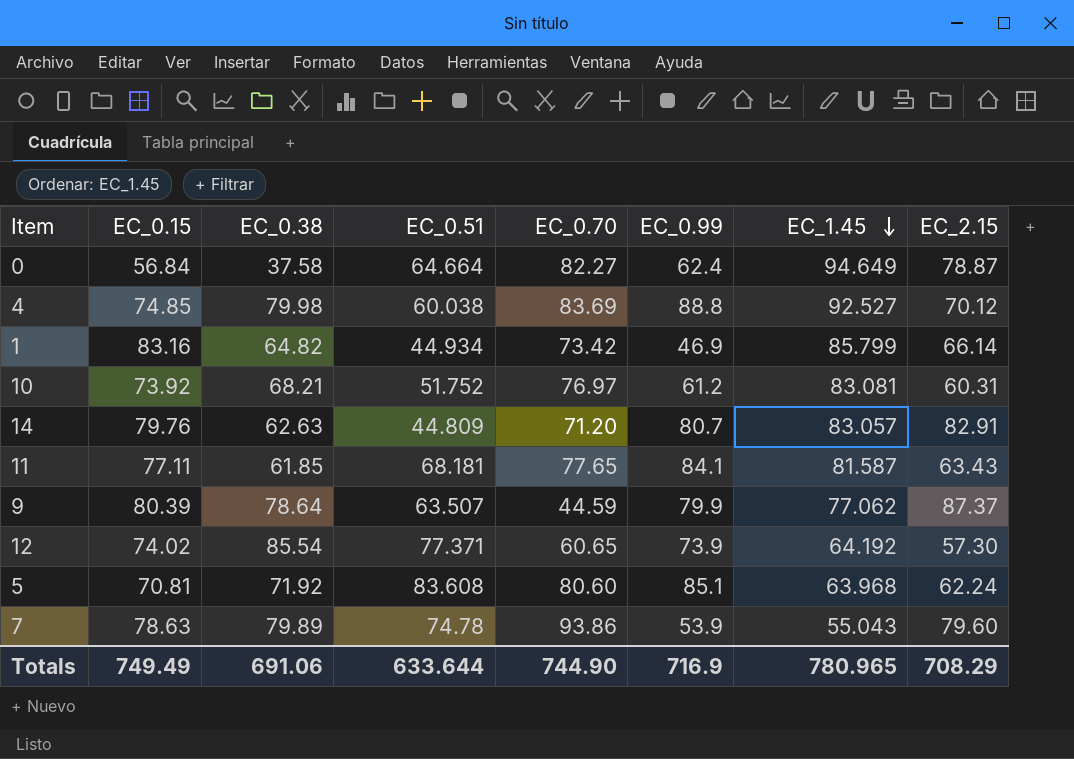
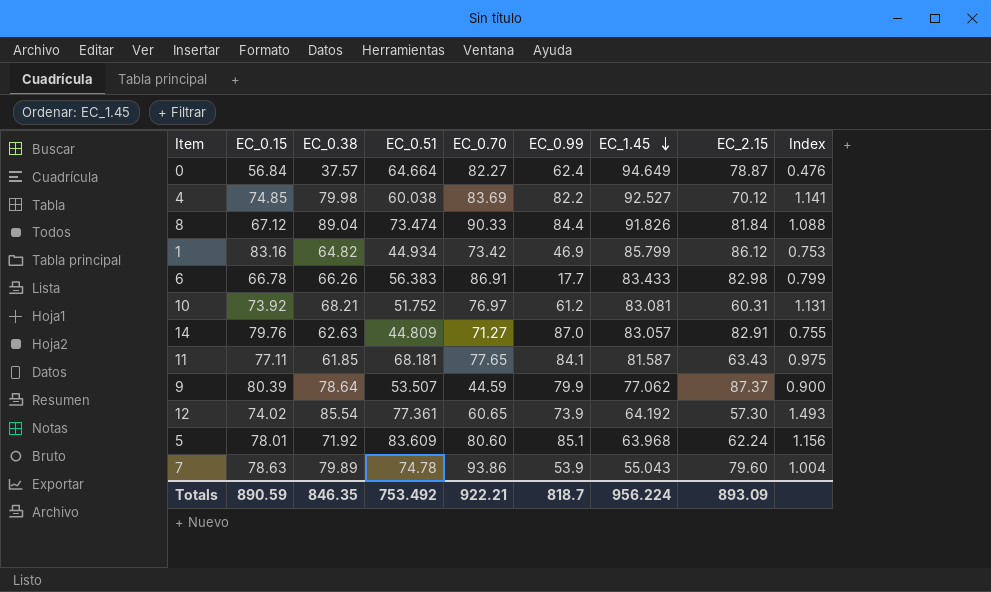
column Index | formula: none -> [EC_0.38] / [EC_2.15]
0 | EC_0.38: 37.58 -> 37.57
4 | EC_0.99: 88.8 -> 82.2
row 8: none -> 67.12 | 89.04 | 73.474 | 90.33 | 84.4 | 91.826 | 81.84 | 1.088
1 | EC_2.15: 66.14 -> 86.12
row 6: none -> 66.78 | 66.26 | 56.383 | 86.91 | 17.7 | 83.433 | 82.98 | 0.799
14 | EC_0.70: 71.20 -> 71.27
14 | EC_0.99: 80.7 -> 87.0
9 | EC_0.51: 63.507 -> 53.507
12 | EC_0.51: 77.371 -> 77.361
5 | EC_0.15: 70.81 -> 78.01
5 | EC_0.51: 83.608 -> 83.609
Totals | EC_0.15: 749.49 -> 890.59
Totals | EC_0.38: 691.06 -> 846.35
Totals | EC_0.51: 633.644 -> 753.492
Totals | EC_0.70: 744.90 -> 922.21
Totals | EC_0.99: 716.9 -> 818.7
Totals | EC_1.45: 780.965 -> 956.224
Totals | EC_2.15: 708.29 -> 893.09

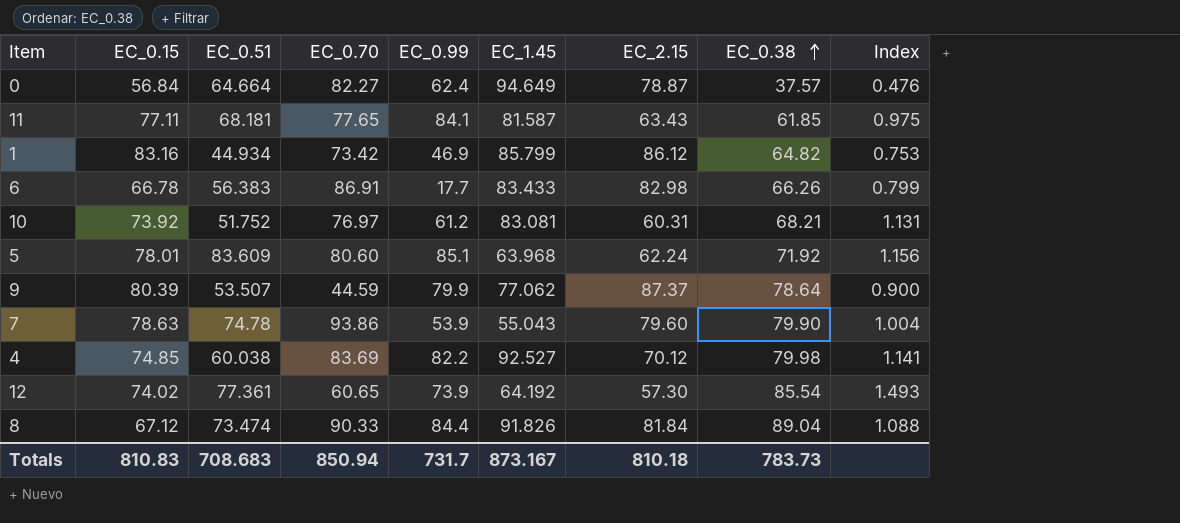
row order: EC_1.45 descending -> EC_0.38 ascending
column EC_0.38 | position: 3 -> 8
row 14: 79.76 | 62.63 | 44.809 | 71.27 | 87.0 | 83.057 | 82.91 | 0.755 -> none
7 | EC_0.38: 79.89 -> 79.90
Totals | EC_0.15: 890.59 -> 810.83
Totals | EC_0.51: 753.492 -> 708.683
Totals | EC_0.70: 922.21 -> 850.94
Totals | EC_0.99: 818.7 -> 731.7
Totals | EC_1.45: 956.224 -> 873.167
Totals | EC_2.15: 893.09 -> 810.18
Totals | EC_0.38: 846.35 -> 783.73

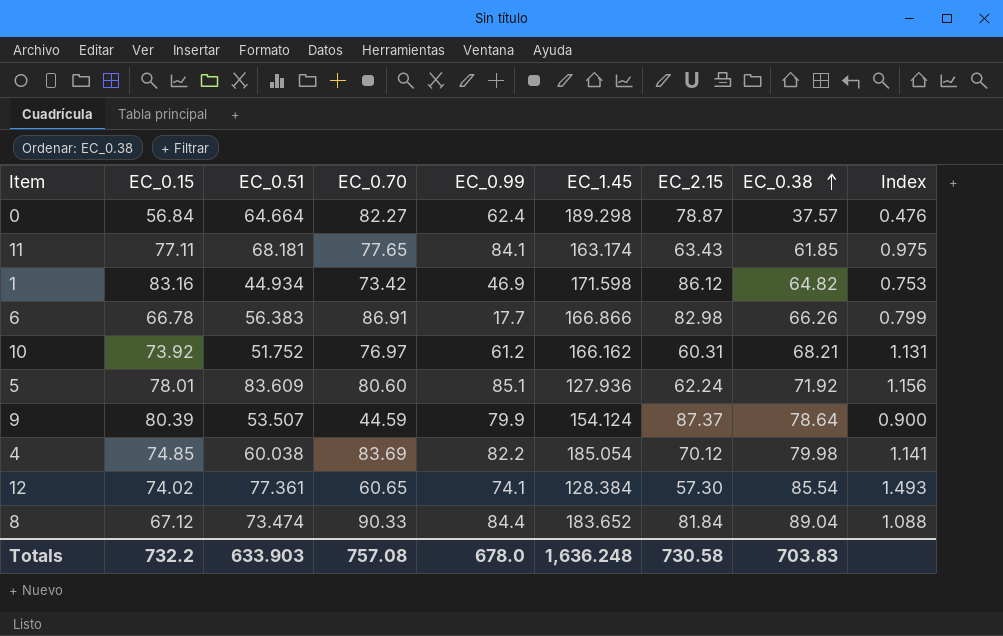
row 7: 78.63 | 74.78 | 93.86 | 53.9 | 55.043 | 79.60 | 79.90 | 1.004 -> none
0 | EC_1.45: 94.649 -> 189.298
11 | EC_1.45: 81.587 -> 163.174
1 | EC_1.45: 85.799 -> 171.598
6 | EC_1.45: 83.433 -> 166.866
10 | EC_1.45: 83.081 -> 166.162
5 | EC_1.45: 63.968 -> 127.936
9 | EC_1.45: 77.062 -> 154.124
4 | EC_1.45: 92.527 -> 185.054
12 | EC_0.99: 73.9 -> 74.1
12 | EC_1.45: 64.192 -> 128.384
8 | EC_1.45: 91.826 -> 183.652
Totals | EC_0.15: 810.83 -> 732.2
Totals | EC_0.51: 708.683 -> 633.903
Totals | EC_0.70: 850.94 -> 757.08
Totals | EC_0.99: 731.7 -> 678.0
Totals | EC_1.45: 873.167 -> 1,636.248
Totals | EC_2.15: 810.18 -> 730.58
Totals | EC_0.38: 783.73 -> 703.83

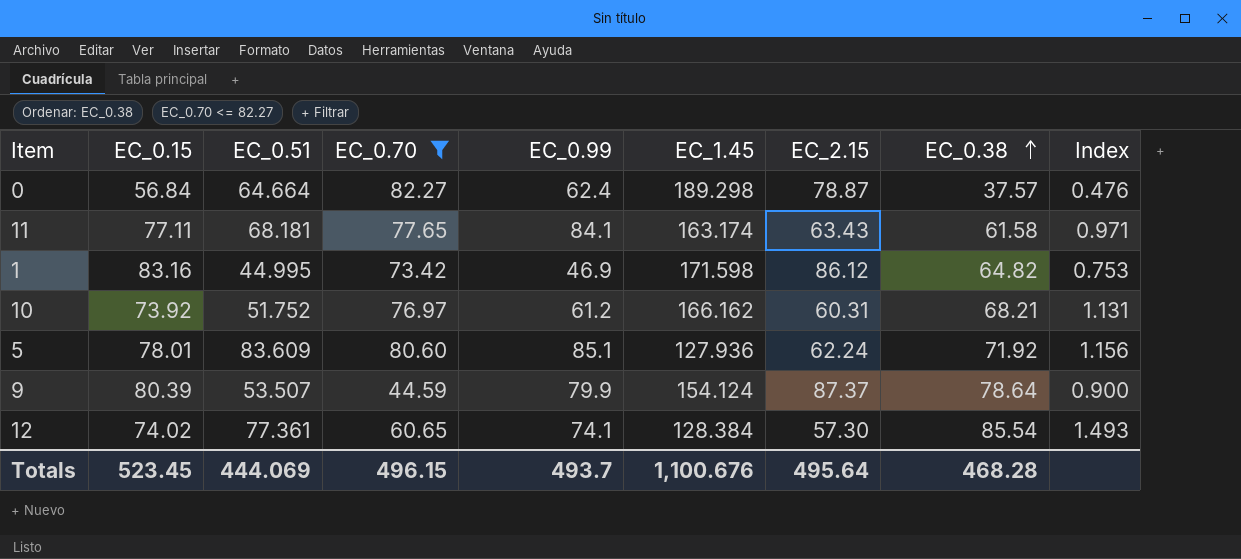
filter: none -> EC_0.70 <= 82.27
11 | EC_0.38: 61.85 -> 61.58
11 | Index: 0.975 -> 0.971
1 | EC_0.51: 44.934 -> 44.995
Totals | EC_0.15: 732.2 -> 523.45
Totals | EC_0.51: 633.903 -> 444.069
Totals | EC_0.70: 757.08 -> 496.15
Totals | EC_0.99: 678.0 -> 493.7
Totals | EC_1.45: 1,636.248 -> 1,100.676
Totals | EC_2.15: 730.58 -> 495.64
Totals | EC_0.38: 703.83 -> 468.28

